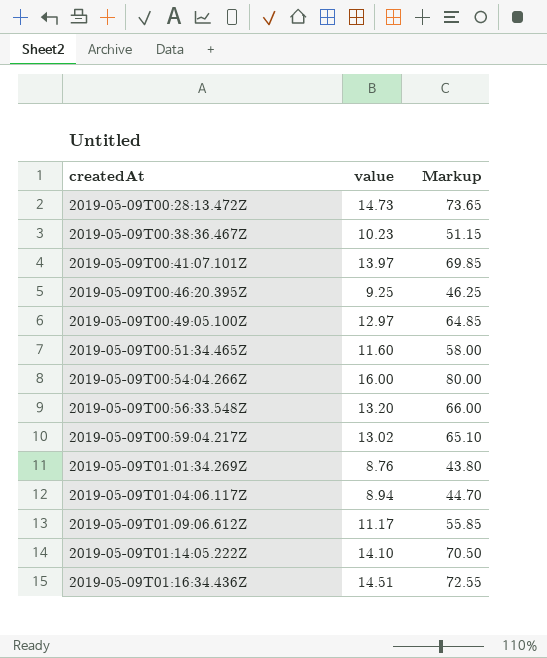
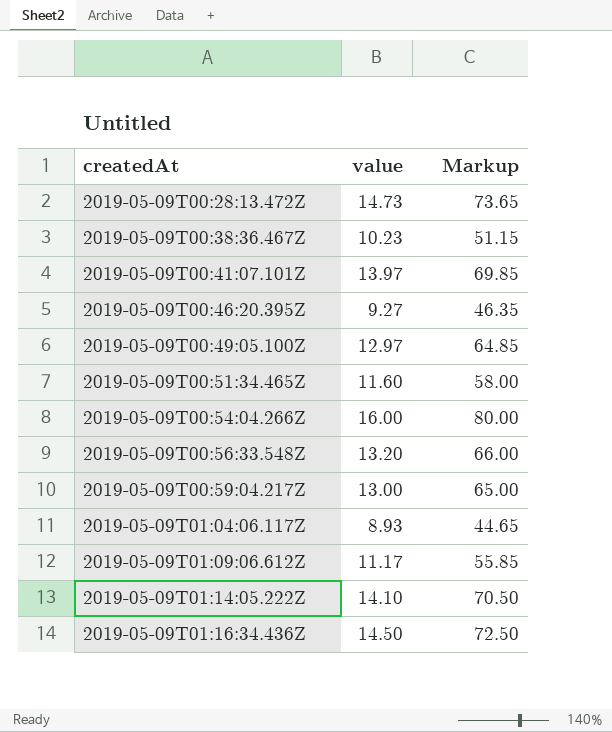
row 2019-05-09T01:01:34.269Z: 8.76 | 43.80 -> none
2019-05-09T00:46:20.395Z | value: 9.25 -> 9.27
2019-05-09T00:46:20.395Z | Markup: 46.25 -> 46.35
2019-05-09T00:59:04.217Z | value: 13.02 -> 13.00
2019-05-09T00:59:04.217Z | Markup: 65.10 -> 65.00
2019-05-09T01:04:06.117Z | value: 8.94 -> 8.93
2019-05-09T01:04:06.117Z | Markup: 44.70 -> 44.65
2019-05-09T01:16:34.436Z | value: 14.51 -> 14.50
2019-05-09T01:16:34.436Z | Markup: 72.55 -> 72.50

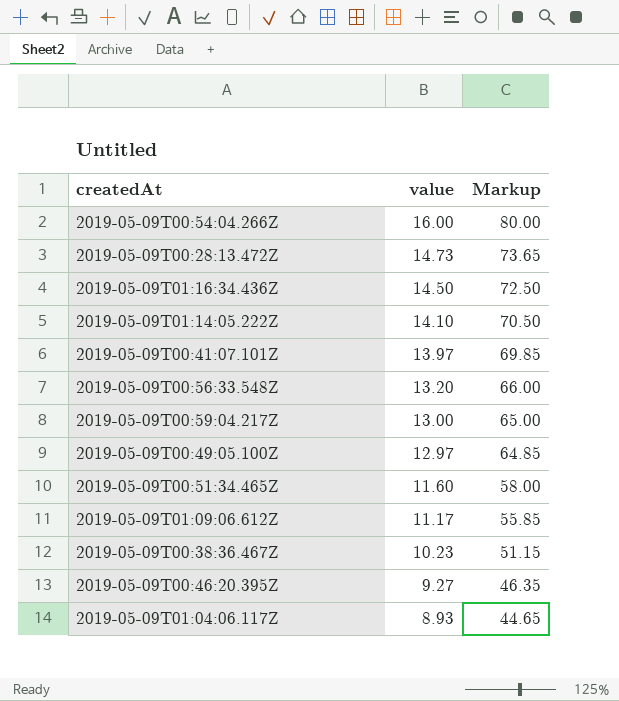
row order: createdAt ascending -> value descending

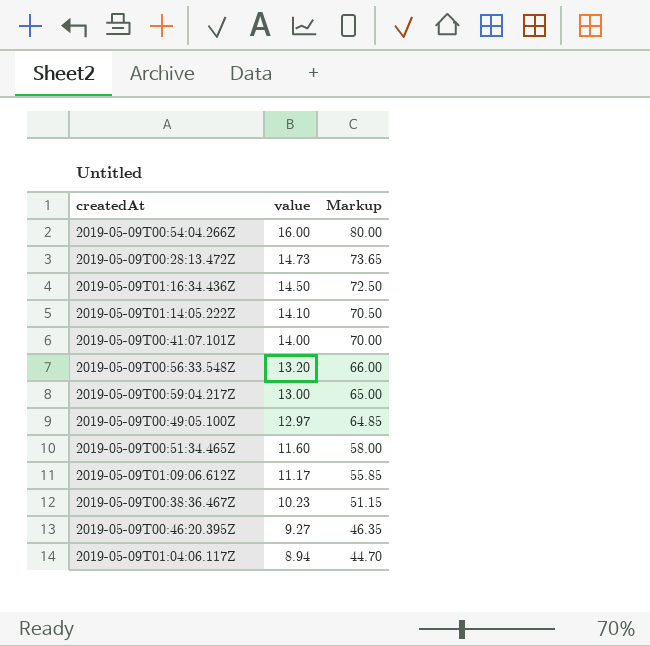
2019-05-09T00:41:07.101Z | value: 13.97 -> 14.00
2019-05-09T00:41:07.101Z | Markup: 69.85 -> 70.00
2019-05-09T01:04:06.117Z | value: 8.93 -> 8.94
2019-05-09T01:04:06.117Z | Markup: 44.65 -> 44.70

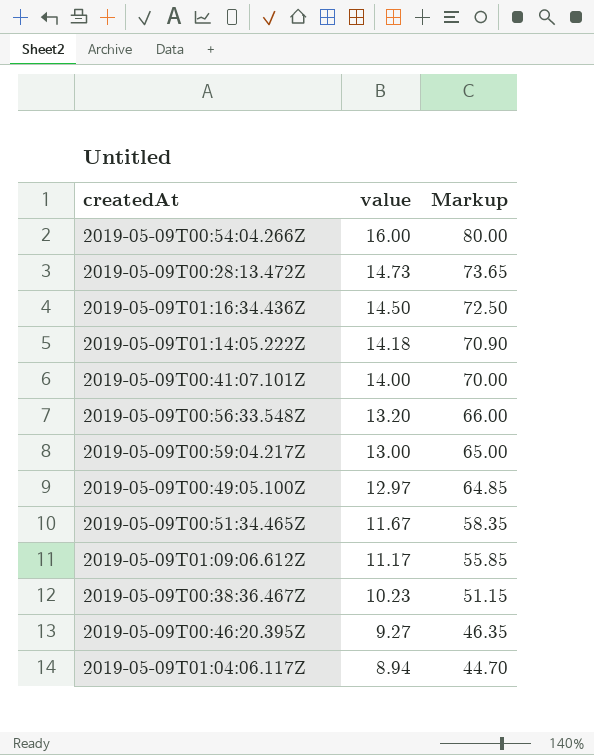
2019-05-09T01:14:05.222Z | value: 14.10 -> 14.18
2019-05-09T01:14:05.222Z | Markup: 70.50 -> 70.90
2019-05-09T00:51:34.465Z | value: 11.60 -> 11.67
2019-05-09T00:51:34.465Z | Markup: 58.00 -> 58.35

